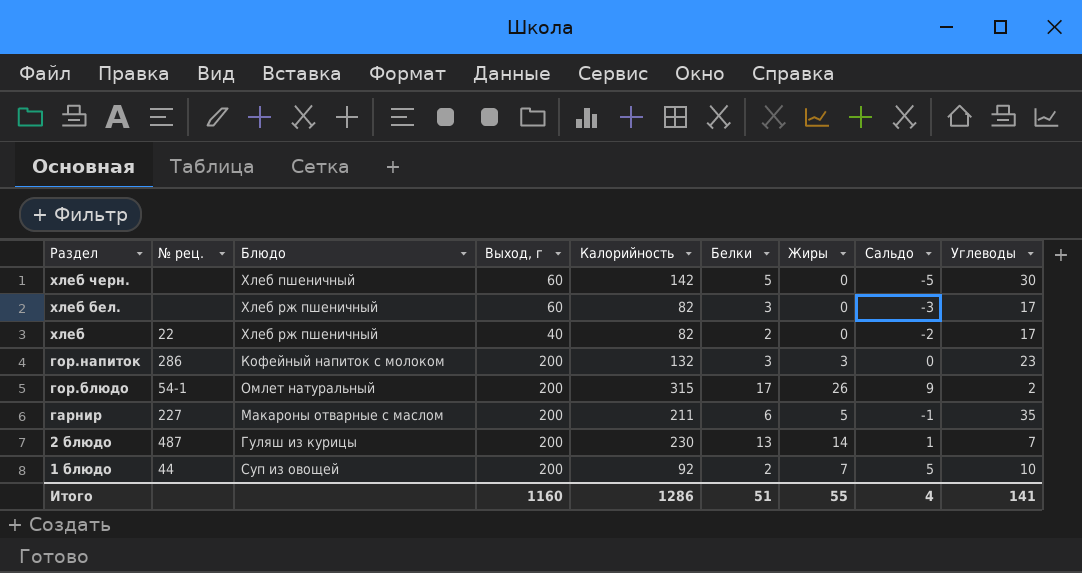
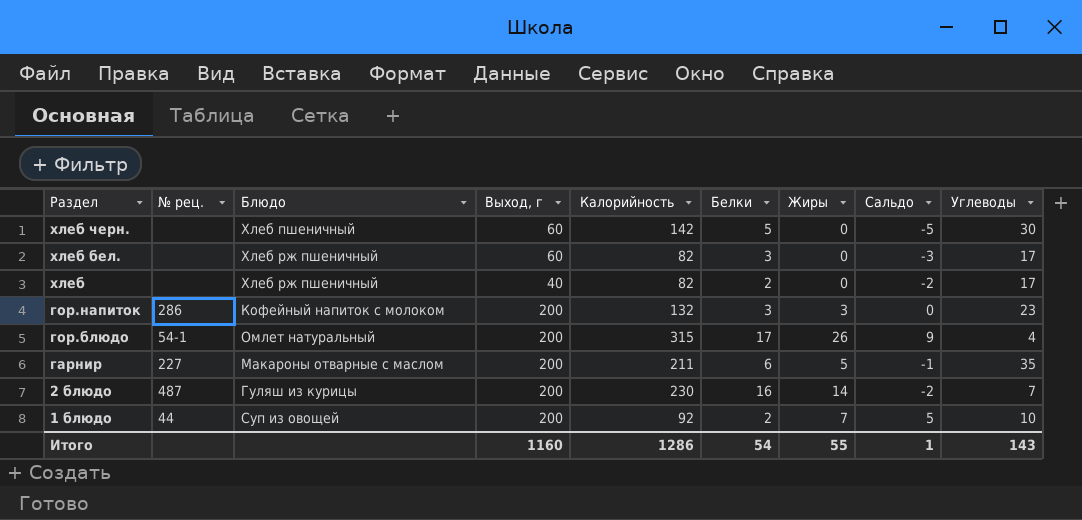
хлеб | № рец.: 22 -> none
гор.блюдо | Углеводы: 2 -> 4
2 блюдо | Белки: 13 -> 16
2 блюдо | Сальдо: 1 -> -2
Итого | Белки: 51 -> 54
Итого | Сальдо: 4 -> 1
Итого | Углеводы: 141 -> 143

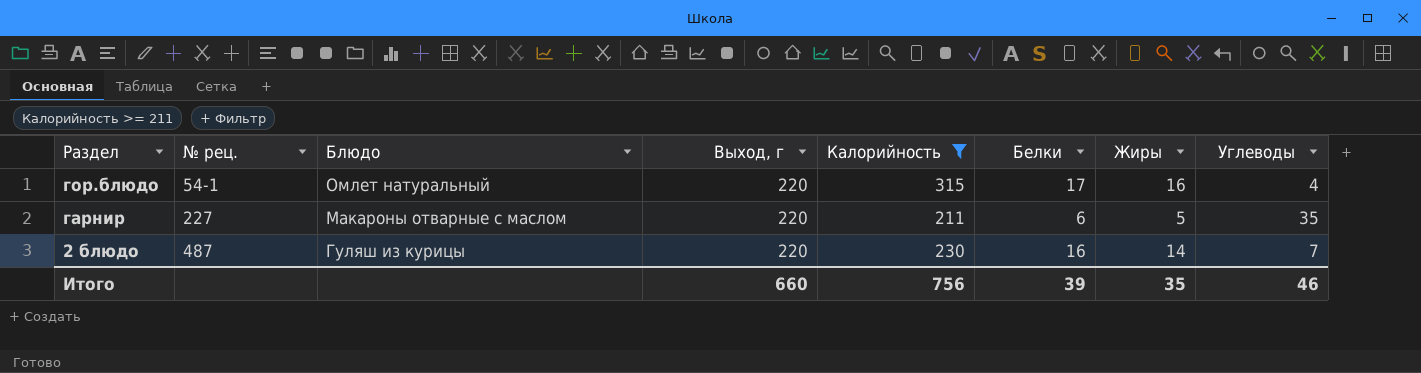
filter: none -> Калорийность >= 211
column Сальдо | formula: [Жиры] - [Белки] -> none
гор.блюдо | Выход, г: 200 -> 220
гор.блюдо | Жиры: 26 -> 16
гарнир | Выход, г: 200 -> 220
2 блюдо | Выход, г: 200 -> 220
Итого | Выход, г: 1160 -> 660
Итого | Калорийность: 1286 -> 756
Итого | Белки: 54 -> 39
Итого | Жиры: 55 -> 35
Итого | Углеводы: 143 -> 46

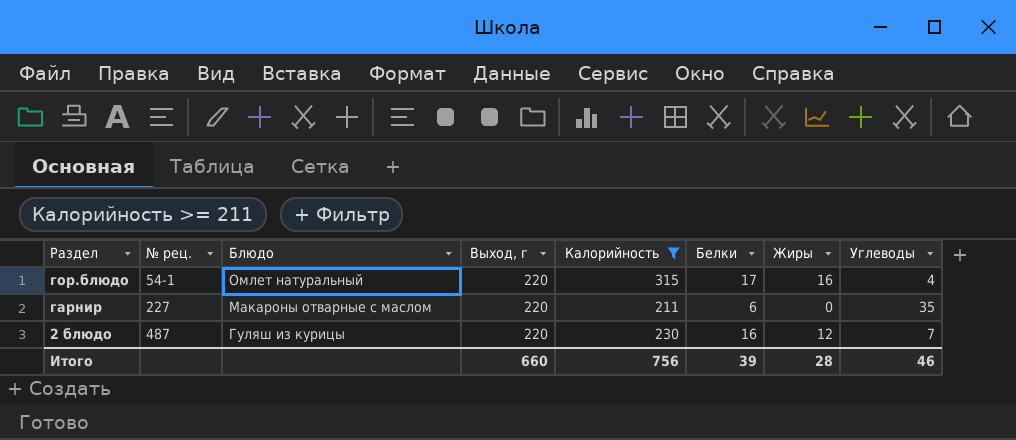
гарнир | Жиры: 5 -> 0
2 блюдо | Жиры: 14 -> 12
Итого | Жиры: 35 -> 28

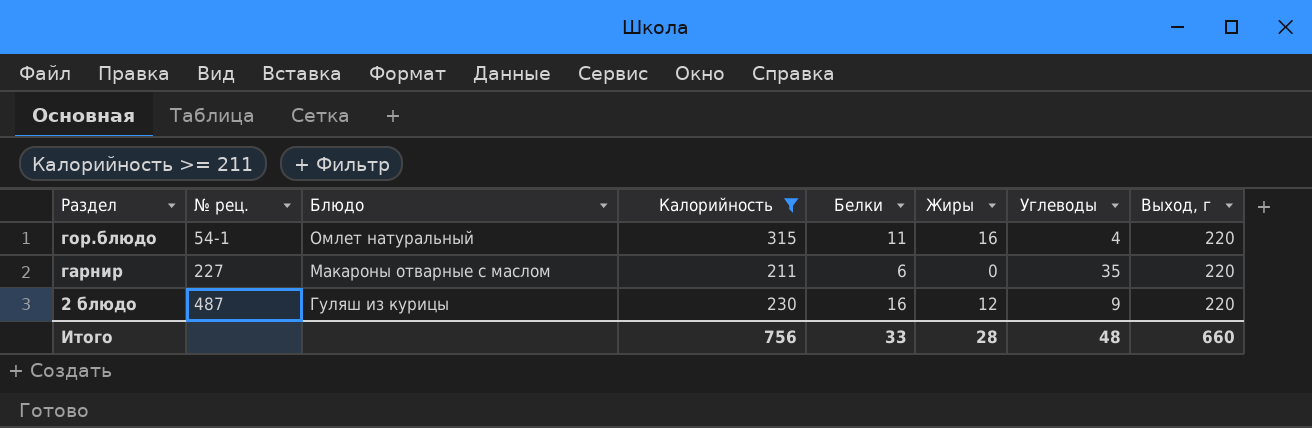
column Выход, г | position: 4 -> 8
гор.блюдо | Белки: 17 -> 11
2 блюдо | Углеводы: 7 -> 9
Итого | Белки: 39 -> 33
Итого | Углеводы: 46 -> 48

